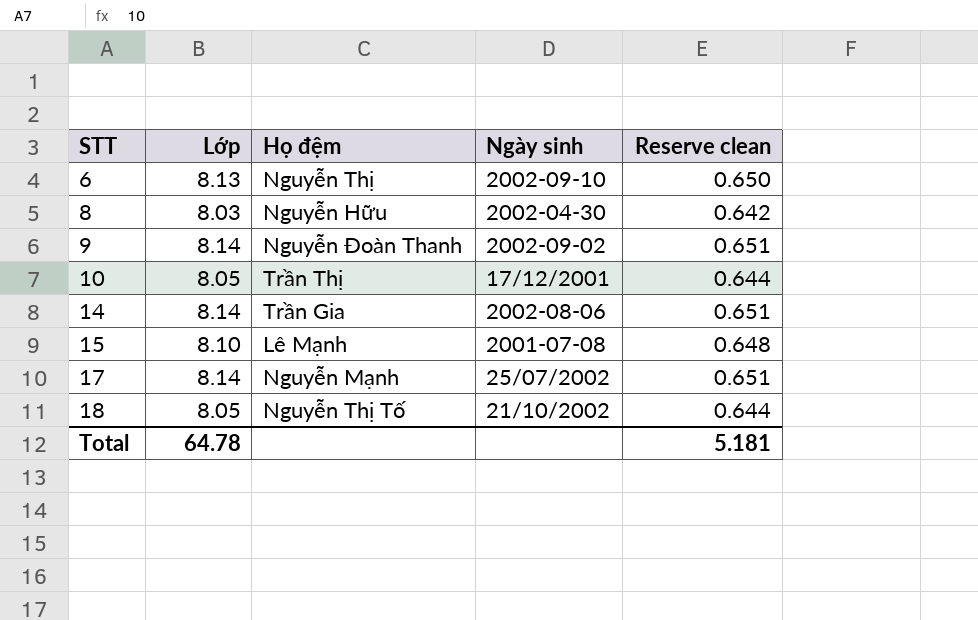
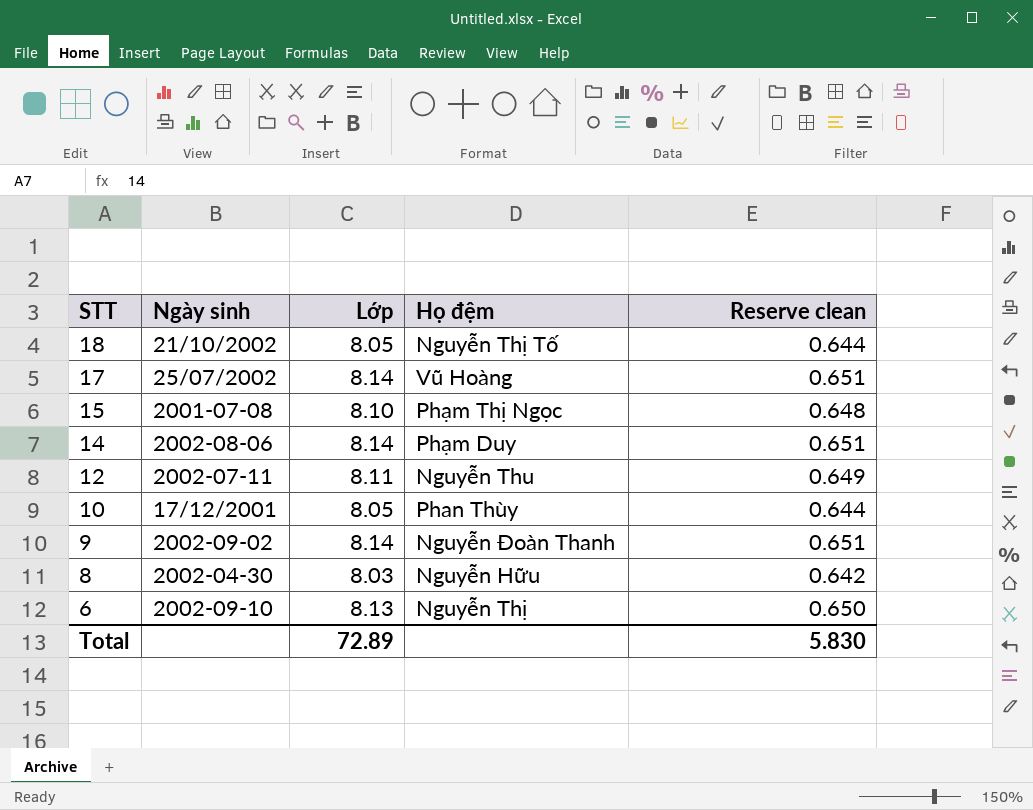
row order: STT ascending -> STT descending
column Ngày sinh | position: 4 -> 2
17 | Họ đệm: Nguyễn Mạnh -> Vũ Hoàng
15 | Họ đệm: Lê Mạnh -> Phạm Thị Ngọc
14 | Họ đệm: Trần Gia -> Phạm Duy
row 12: none -> 2002-07-11 | 8.11 | Nguyễn Thu | 0.649
10 | Họ đệm: Trần Thị -> Phan Thùy
Total | Lớp: 64.78 -> 72.89
Total | Reserve clean: 5.181 -> 5.830

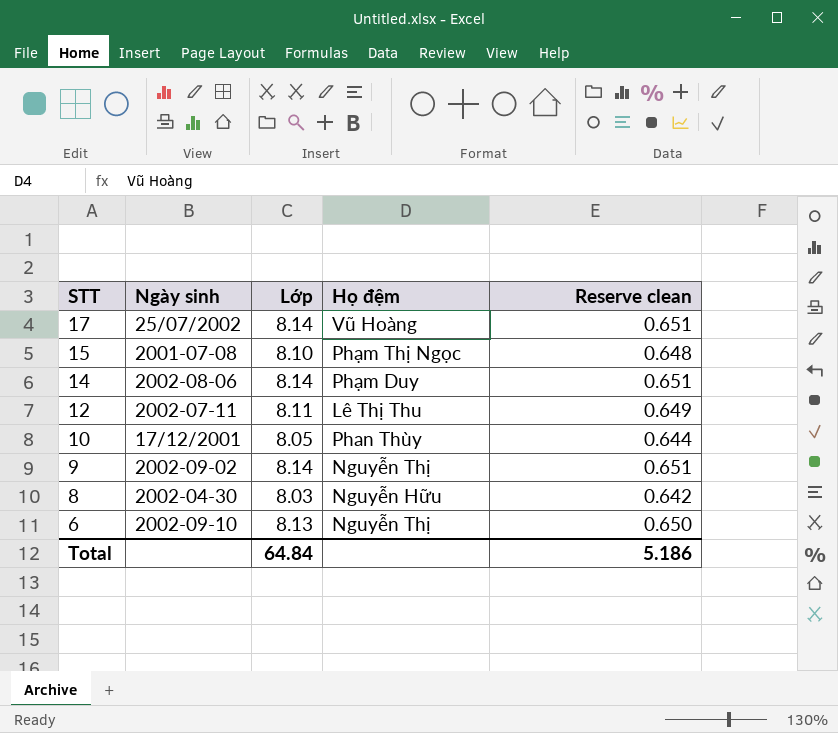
row 18: 21/10/2002 | 8.05 | Nguyễn Thị Tố | 0.644 -> none
12 | Họ đệm: Nguyễn Thu -> Lê Thị Thu
9 | Họ đệm: Nguyễn Đoàn Thanh -> Nguyễn Thị
Total | Lớp: 72.89 -> 64.84
Total | Reserve clean: 5.830 -> 5.186

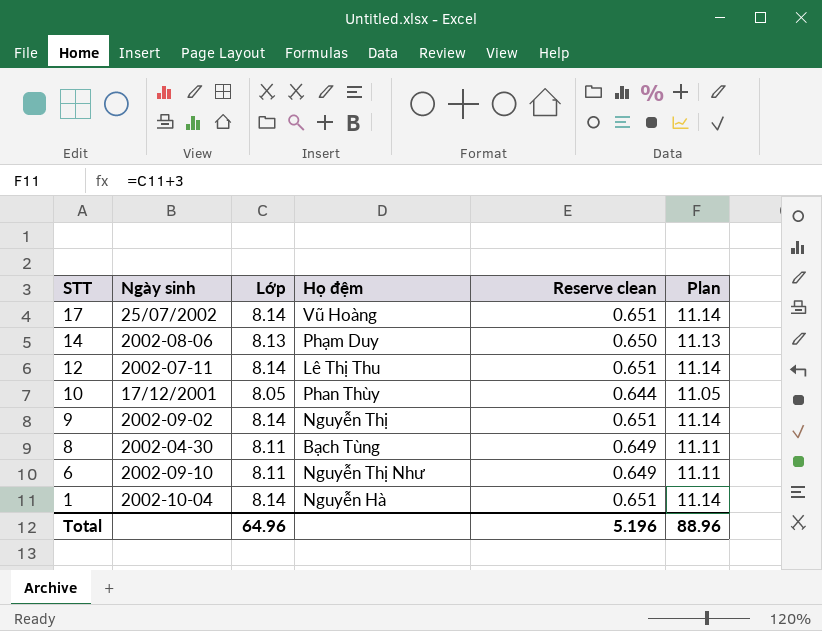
column Plan | formula: none -> [Lớp] + 3
row 15: 2001-07-08 | 8.10 | Phạm Thị Ngọc | 0.648 -> none
14 | Lớp: 8.14 -> 8.13
14 | Reserve clean: 0.651 -> 0.650
12 | Lớp: 8.11 -> 8.14
12 | Reserve clean: 0.649 -> 0.651
8 | Lớp: 8.03 -> 8.11
8 | Họ đệm: Nguyễn Hữu -> Bạch Tùng
8 | Reserve clean: 0.642 -> 0.649
6 | Lớp: 8.13 -> 8.11
6 | Họ đệm: Nguyễn Thị -> Nguyễn Thị Như
6 | Reserve clean: 0.650 -> 0.649
row 1: none -> 2002-10-04 | 8.14 | Nguyễn Hà | 0.651 | 11.14
Total | Lớp: 64.84 -> 64.96
Total | Reserve clean: 5.186 -> 5.196

